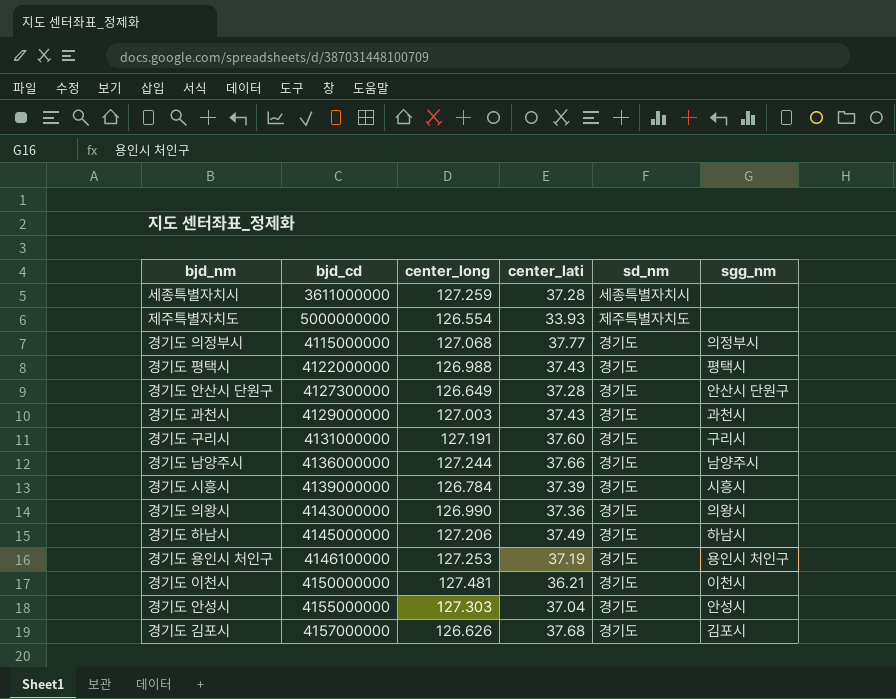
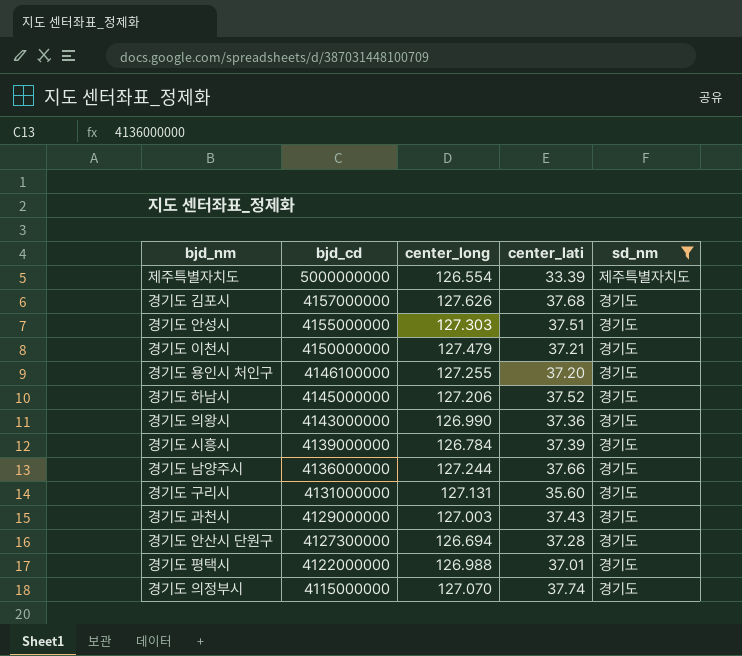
filter: none -> sd_nm != 세종특별자치시
row order: none -> bjd_cd descending
column sgg_nm | position: 6 -> none
제주특별자치도 | center_lati: 33.93 -> 33.39
경기도 김포시 | center_long: 126.626 -> 127.626
경기도 안성시 | center_lati: 37.04 -> 37.51
경기도 이천시 | center_long: 127.481 -> 127.479
경기도 이천시 | center_lati: 36.21 -> 37.21
경기도 용인시 처인구 | center_long: 127.253 -> 127.255
경기도 용인시 처인구 | center_lati: 37.19 -> 37.20
경기도 하남시 | center_lati: 37.49 -> 37.52
경기도 구리시 | center_long: 127.191 -> 127.131
경기도 구리시 | center_lati: 37.60 -> 35.60
경기도 안산시 단원구 | center_long: 126.649 -> 126.694
경기도 평택시 | center_lati: 37.43 -> 37.01
경기도 의정부시 | center_long: 127.068 -> 127.070
경기도 의정부시 | center_lati: 37.77 -> 37.74

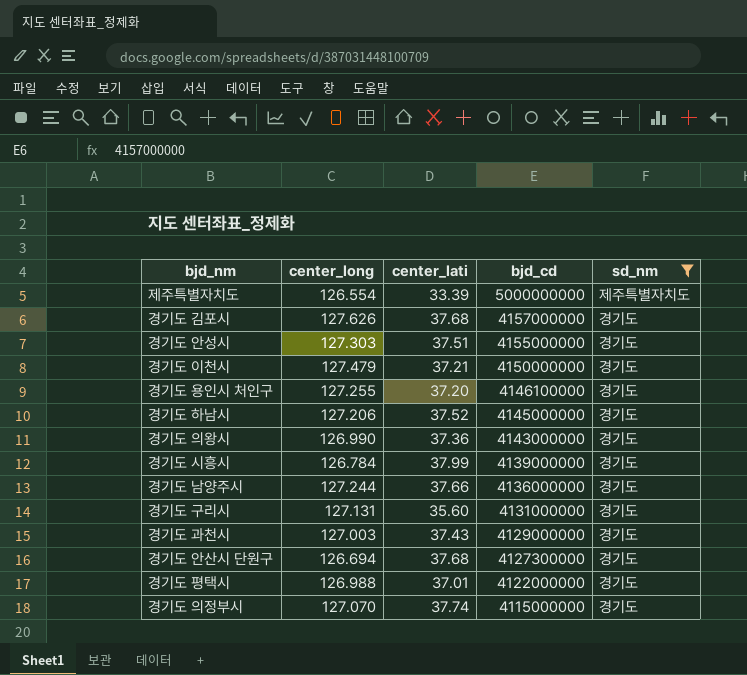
column bjd_cd | position: 2 -> 4
경기도 시흥시 | center_lati: 37.39 -> 37.99
경기도 안산시 단원구 | center_lati: 37.28 -> 37.68

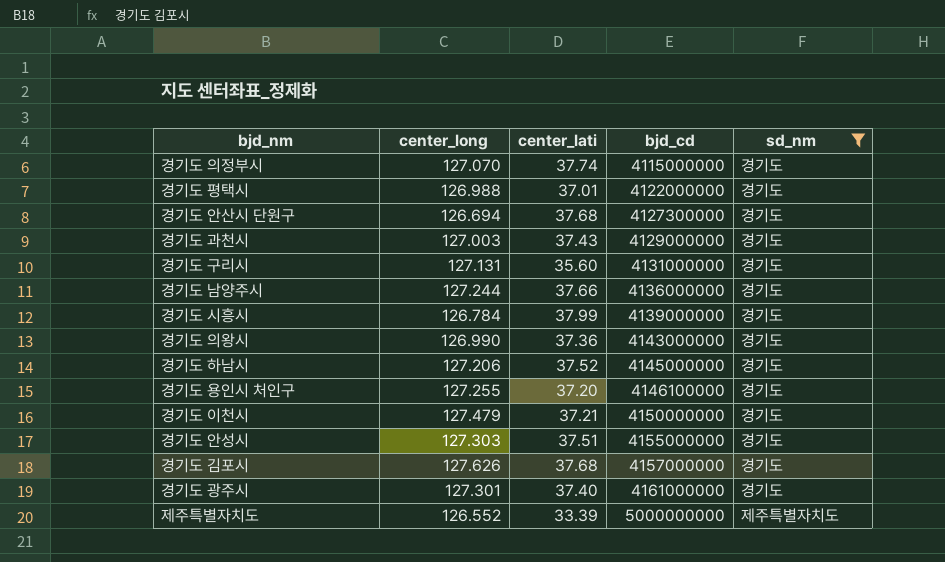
row order: bjd_cd descending -> bjd_cd ascending
row 경기도 광주시: none -> 127.301 | 37.40 | 4161000000 | 경기도
제주특별자치도 | center_long: 126.554 -> 126.552

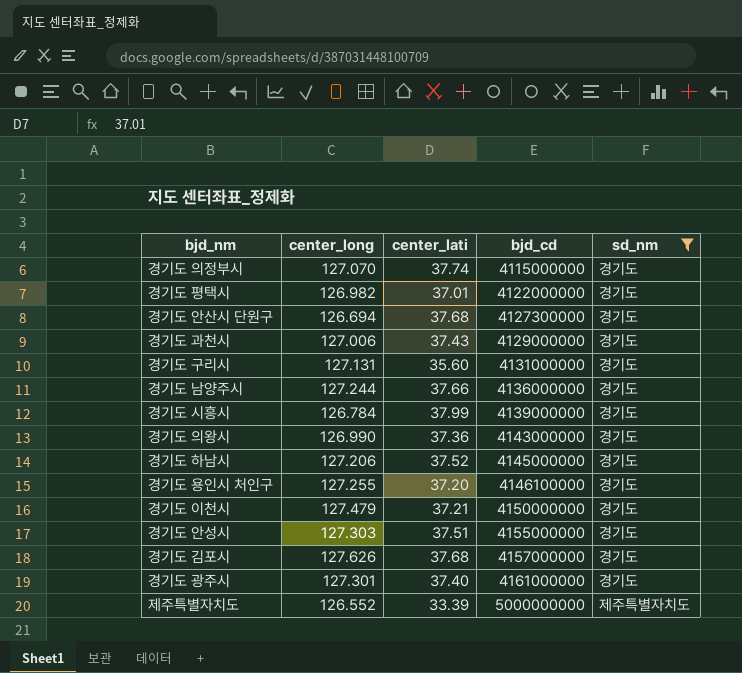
경기도 평택시 | center_long: 126.988 -> 126.982
경기도 과천시 | center_long: 127.003 -> 127.006

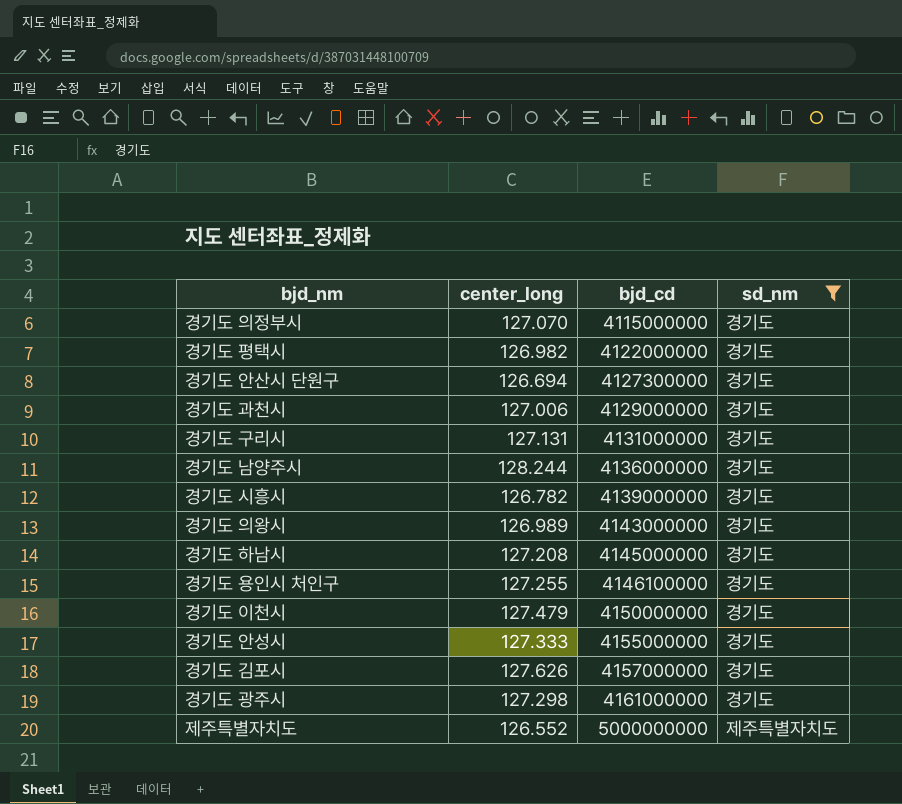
column center_lati | position: 3 -> none
경기도 남양주시 | center_long: 127.244 -> 128.244
경기도 시흥시 | center_long: 126.784 -> 126.782
경기도 의왕시 | center_long: 126.990 -> 126.989
경기도 하남시 | center_long: 127.206 -> 127.208
경기도 안성시 | center_long: 127.303 -> 127.333
경기도 광주시 | center_long: 127.301 -> 127.298

